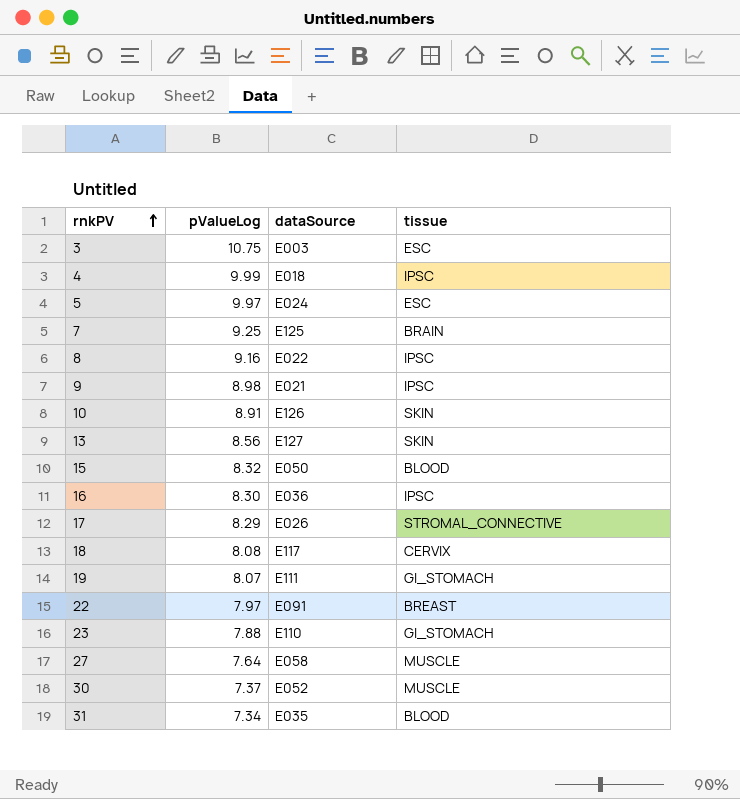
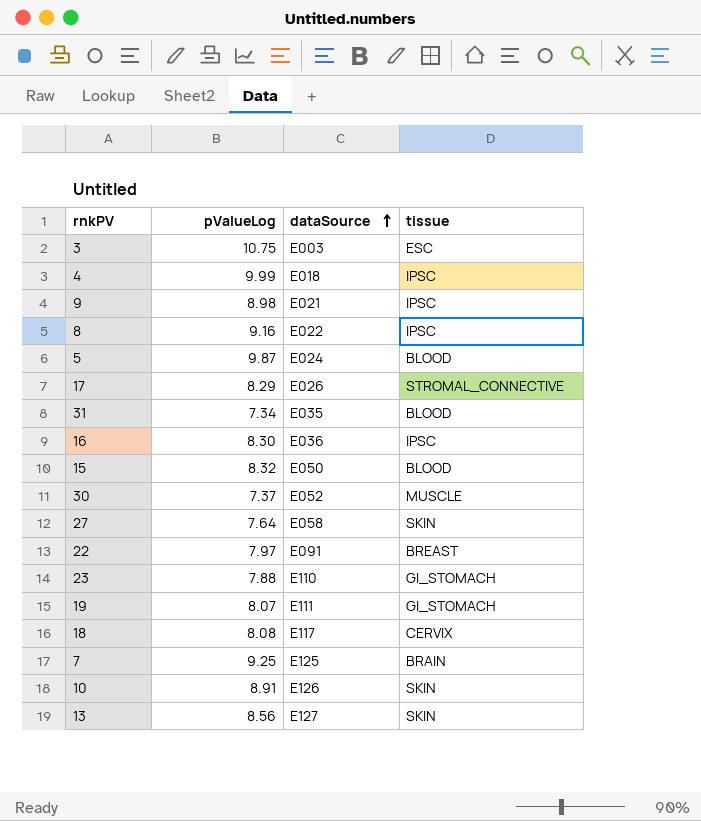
row order: rnkPV ascending -> dataSource ascending
5 | pValueLog: 9.97 -> 9.87
5 | tissue: ESC -> BLOOD
27 | tissue: MUSCLE -> SKIN

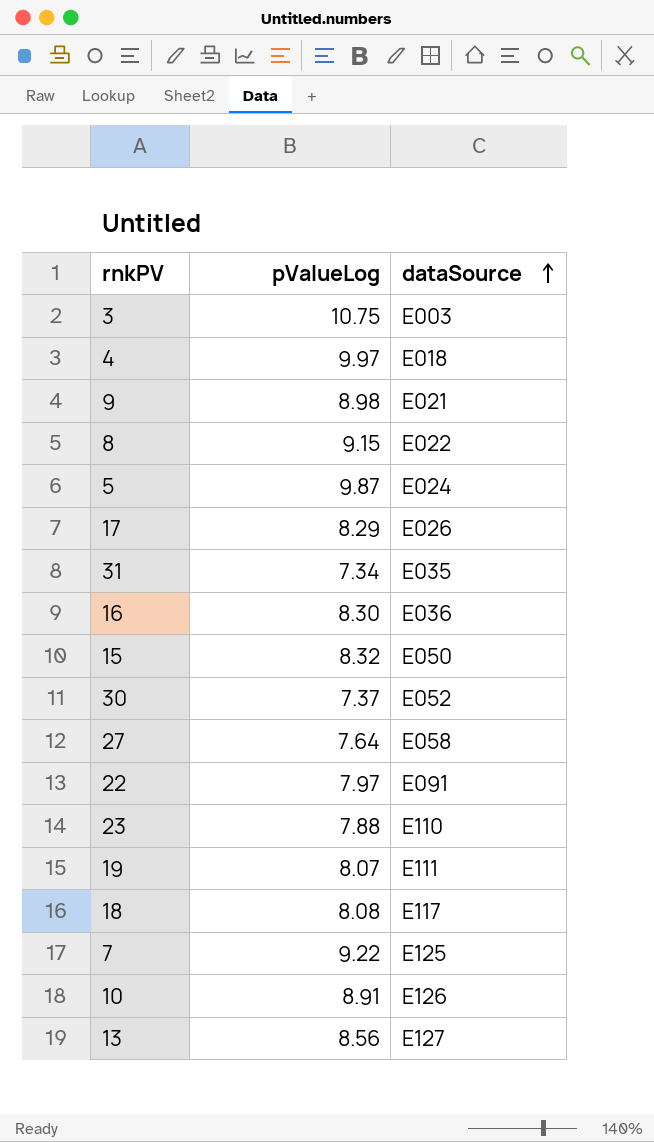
column tissue | position: 4 -> none
4 | pValueLog: 9.99 -> 9.97
8 | pValueLog: 9.16 -> 9.15
7 | pValueLog: 9.25 -> 9.22

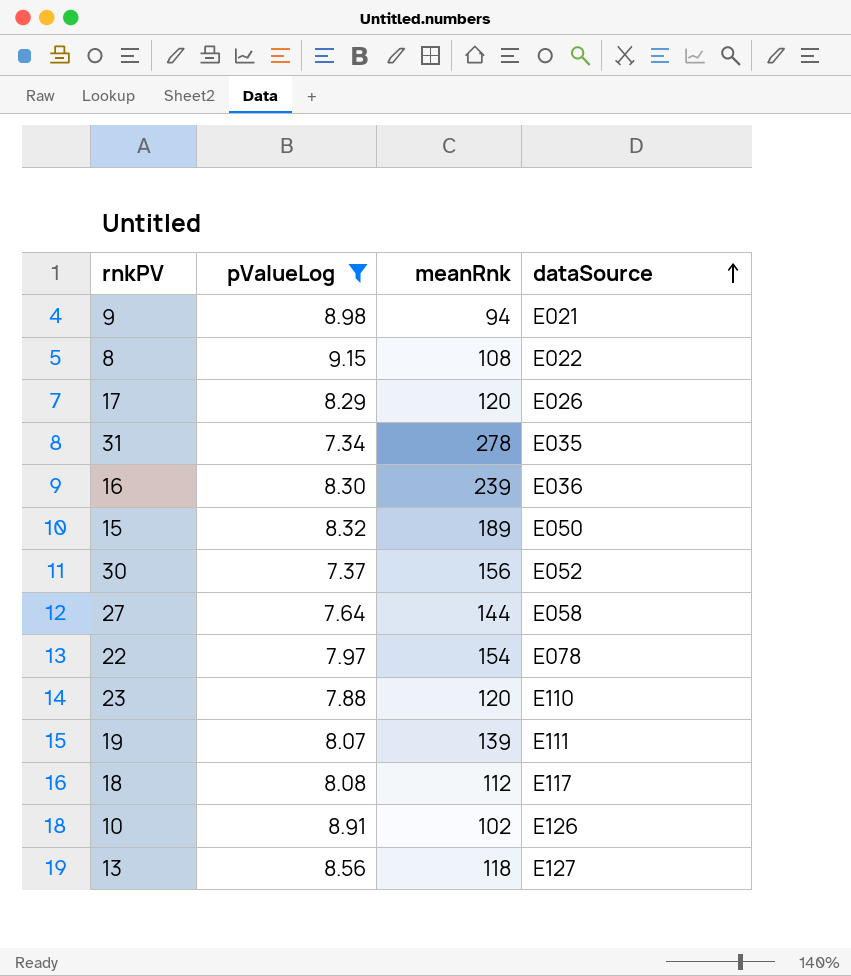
filter: none -> pValueLog <= 9.15
column meanRnk | position: none -> 3
22 | dataSource: E091 -> E078

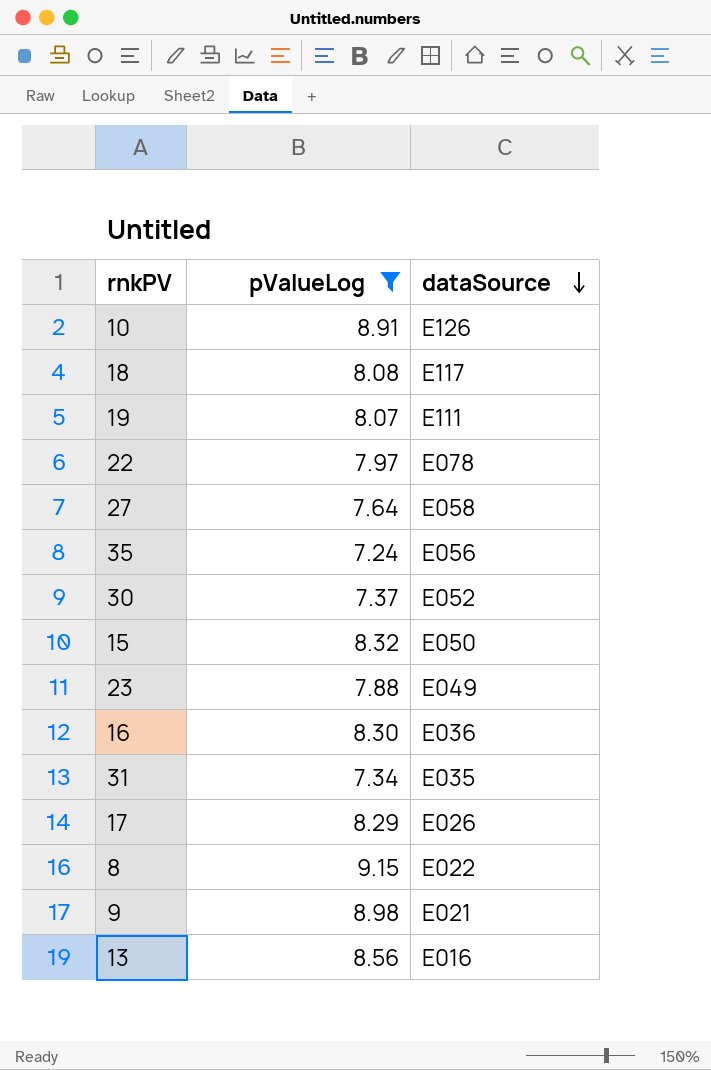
row order: dataSource ascending -> dataSource descending
column meanRnk | position: 3 -> none
row 35: none -> 7.24 | E056
23 | dataSource: E110 -> E049
13 | dataSource: E127 -> E016

